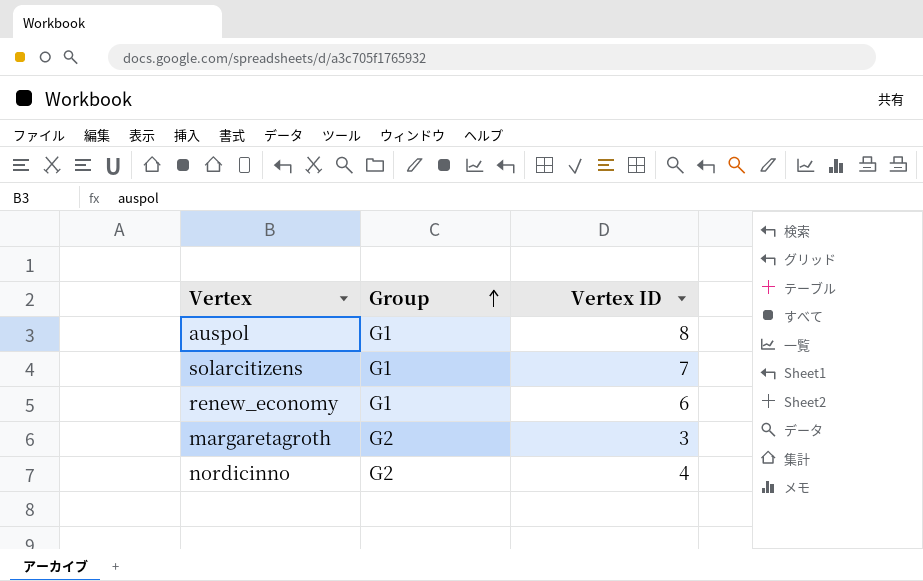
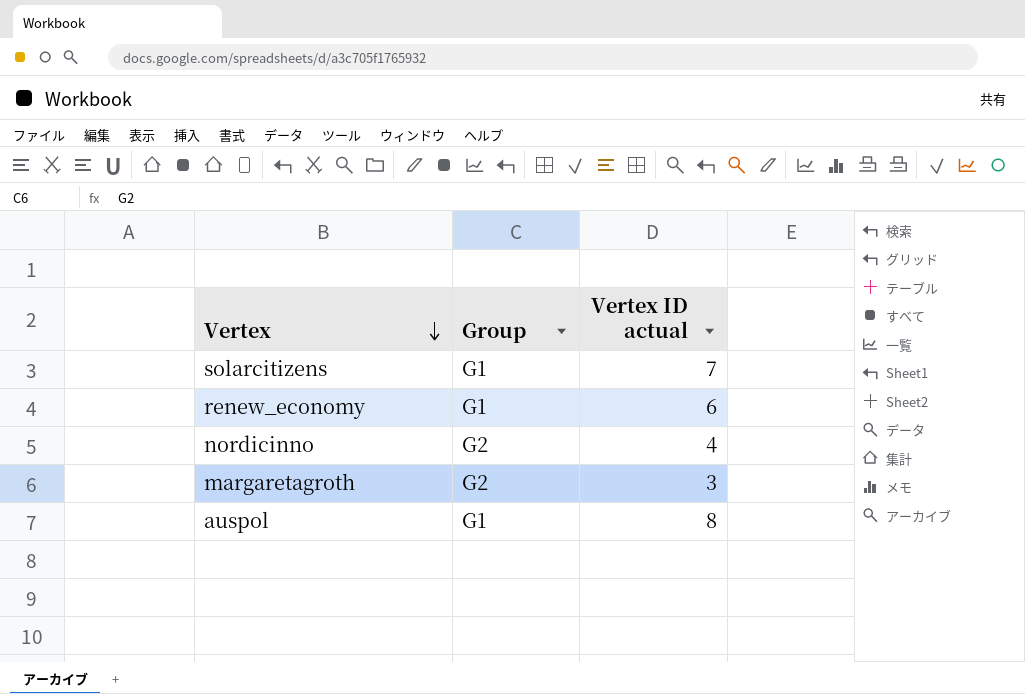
row order: Group ascending -> Vertex descending
column name: Vertex ID -> Vertex ID actual

